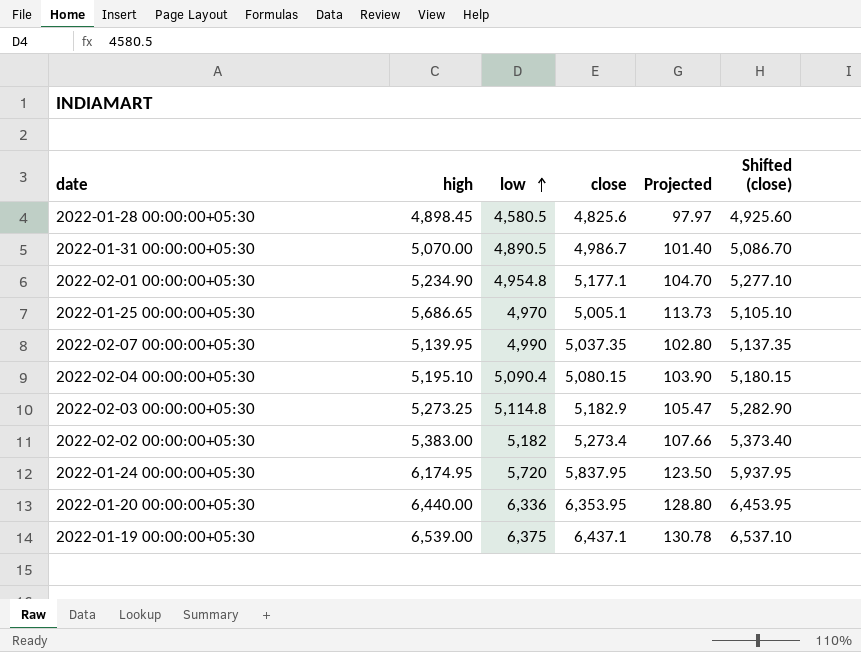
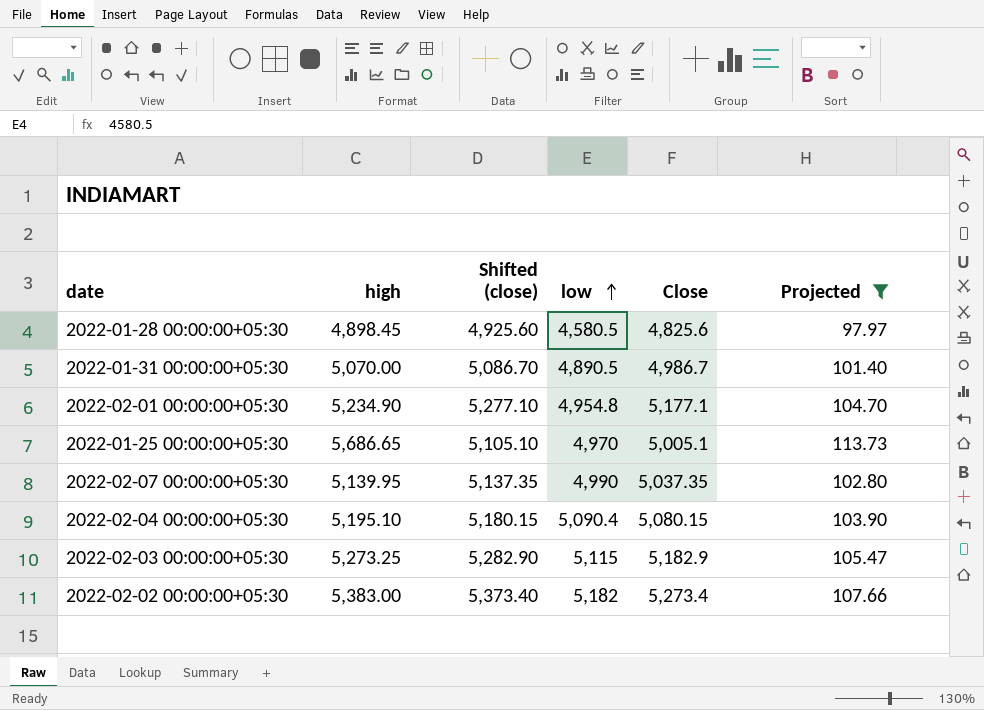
filter: none -> Projected <= 113.73
column Shifted (close) | position: 6 -> 3
column name: close -> Close
2022-02-03 00:00:00+05:30 | low: 5,114.8 -> 5,115

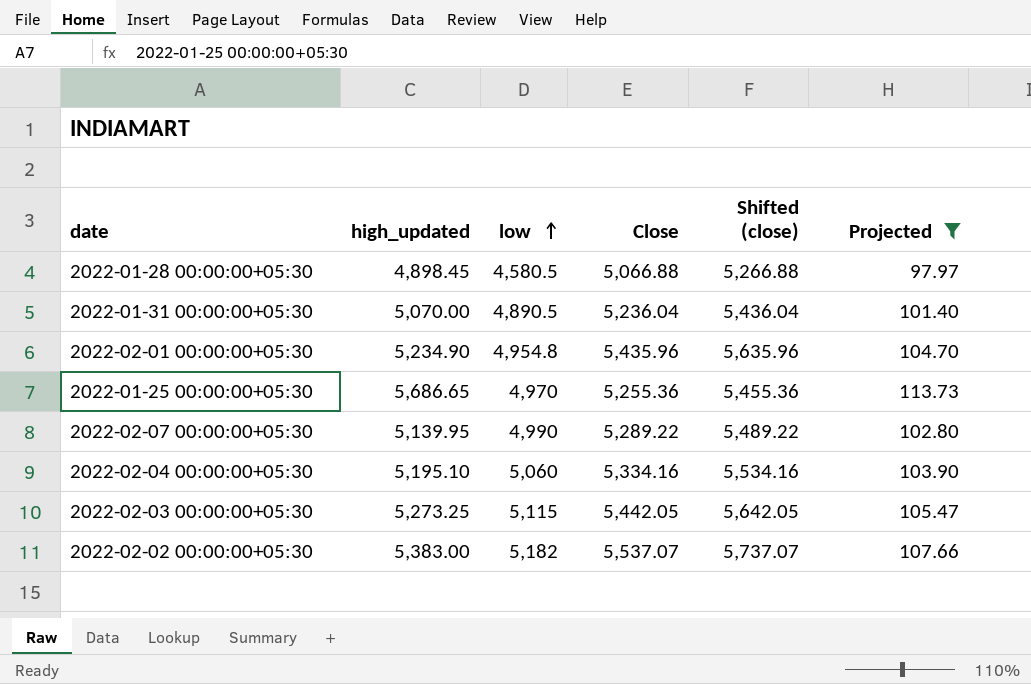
column name: high -> high_updated
column Shifted (close) | formula: [Close] + 100 -> [Close] + 200
column Shifted (close) | position: 3 -> 5
2022-01-28 00:00:00+05:30 | Close: 4,825.6 -> 5,066.88
2022-01-31 00:00:00+05:30 | Close: 4,986.7 -> 5,236.04
2022-02-01 00:00:00+05:30 | Close: 5,177.1 -> 5,435.96
2022-01-25 00:00:00+05:30 | Close: 5,005.1 -> 5,255.36
2022-02-07 00:00:00+05:30 | Close: 5,037.35 -> 5,289.22
2022-02-04 00:00:00+05:30 | low: 5,090.4 -> 5,060
2022-02-04 00:00:00+05:30 | Close: 5,080.15 -> 5,334.16
2022-02-03 00:00:00+05:30 | Close: 5,182.9 -> 5,442.05
2022-02-02 00:00:00+05:30 | Close: 5,273.4 -> 5,537.07

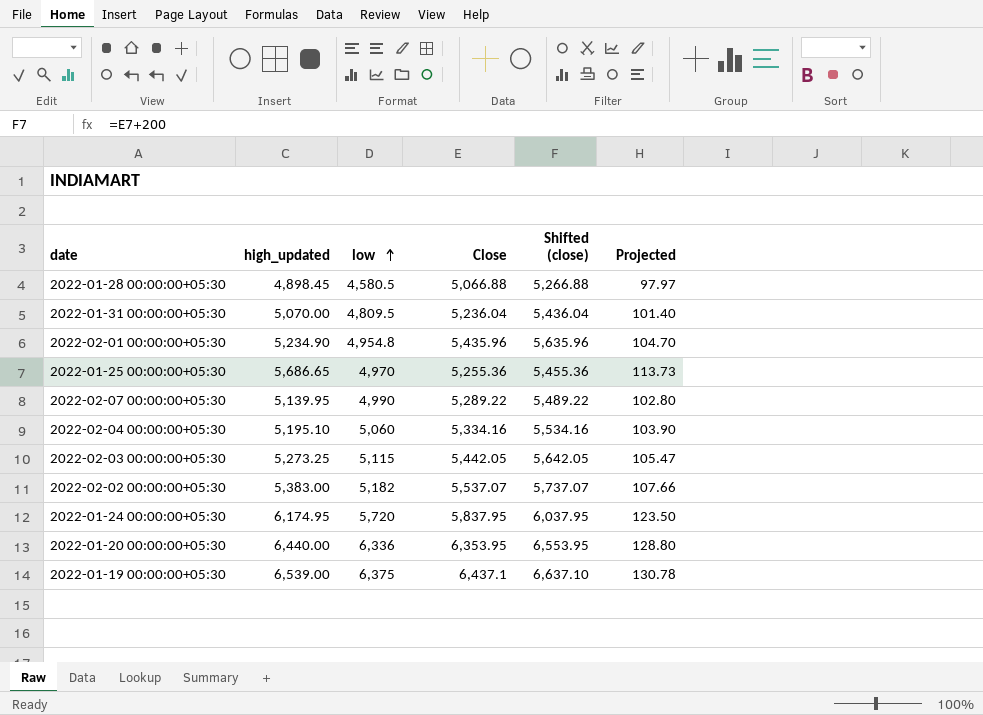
filter: Projected <= 113.73 -> none
2022-01-31 00:00:00+05:30 | low: 4,890.5 -> 4,809.5

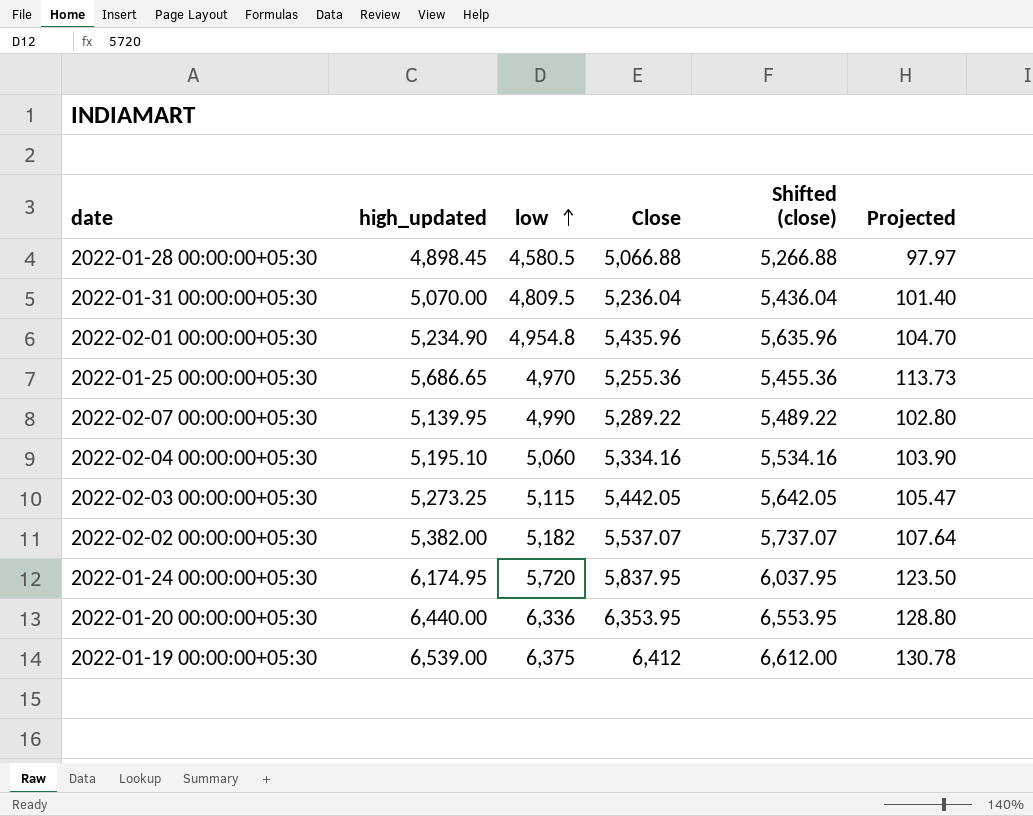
2022-02-02 00:00:00+05:30 | high_updated: 5,383.00 -> 5,382.00
2022-02-02 00:00:00+05:30 | Projected: 107.66 -> 107.64
2022-01-19 00:00:00+05:30 | Close: 6,437.1 -> 6,412
2022-01-19 00:00:00+05:30 | Shifted (close): 6,637.10 -> 6,612.00

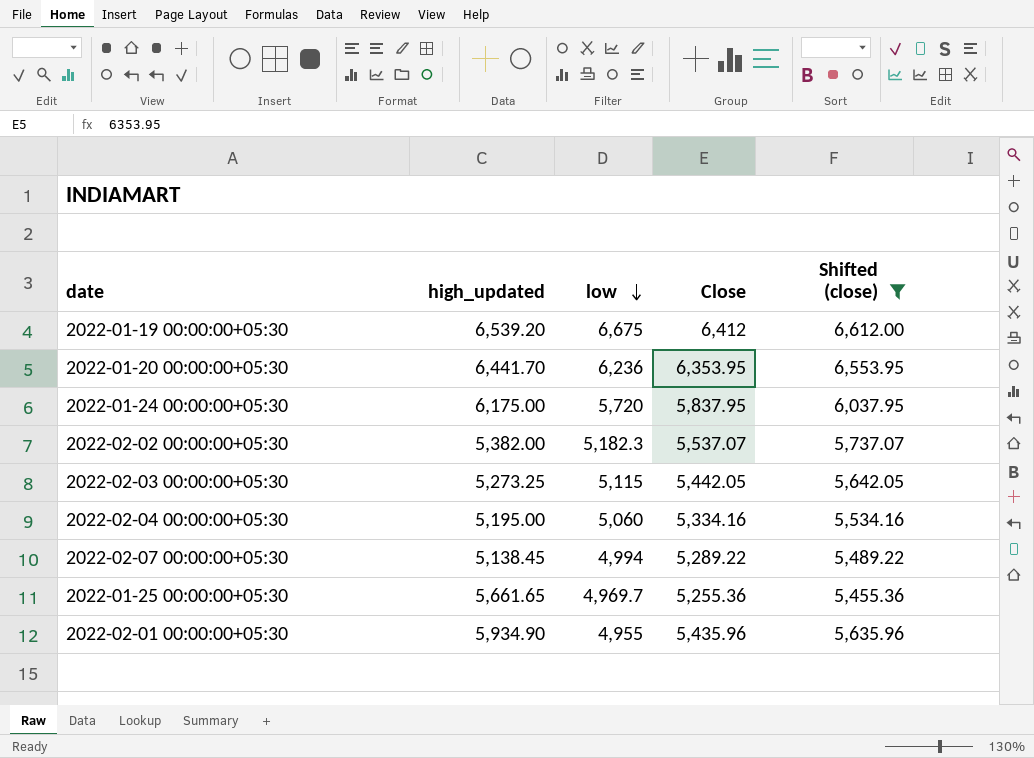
filter: none -> Shifted (close) >= 5,455.36
row order: low ascending -> low descending
column Projected | formula: [high_updated] * 0.02 -> none
2022-01-19 00:00:00+05:30 | high_updated: 6,539.00 -> 6,539.20
2022-01-19 00:00:00+05:30 | low: 6,375 -> 6,675
2022-01-20 00:00:00+05:30 | high_updated: 6,440.00 -> 6,441.70
2022-01-20 00:00:00+05:30 | low: 6,336 -> 6,236
2022-01-24 00:00:00+05:30 | high_updated: 6,174.95 -> 6,175.00
2022-02-02 00:00:00+05:30 | low: 5,182 -> 5,182.3
2022-02-04 00:00:00+05:30 | high_updated: 5,195.10 -> 5,195.00
2022-02-07 00:00:00+05:30 | high_updated: 5,139.95 -> 5,138.45
2022-02-07 00:00:00+05:30 | low: 4,990 -> 4,994
2022-01-25 00:00:00+05:30 | high_updated: 5,686.65 -> 5,661.65
2022-01-25 00:00:00+05:30 | low: 4,970 -> 4,969.7
2022-02-01 00:00:00+05:30 | high_updated: 5,234.90 -> 5,934.90
2022-02-01 00:00:00+05:30 | low: 4,954.8 -> 4,955

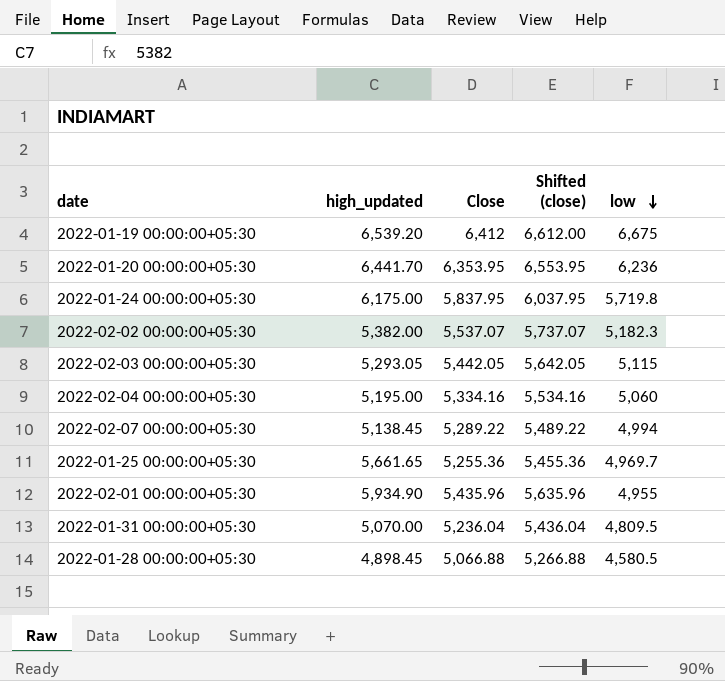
filter: Shifted (close) >= 5,455.36 -> none
column low | position: 3 -> 5
2022-01-24 00:00:00+05:30 | low: 5,720 -> 5,719.8
2022-02-03 00:00:00+05:30 | high_updated: 5,273.25 -> 5,293.05

